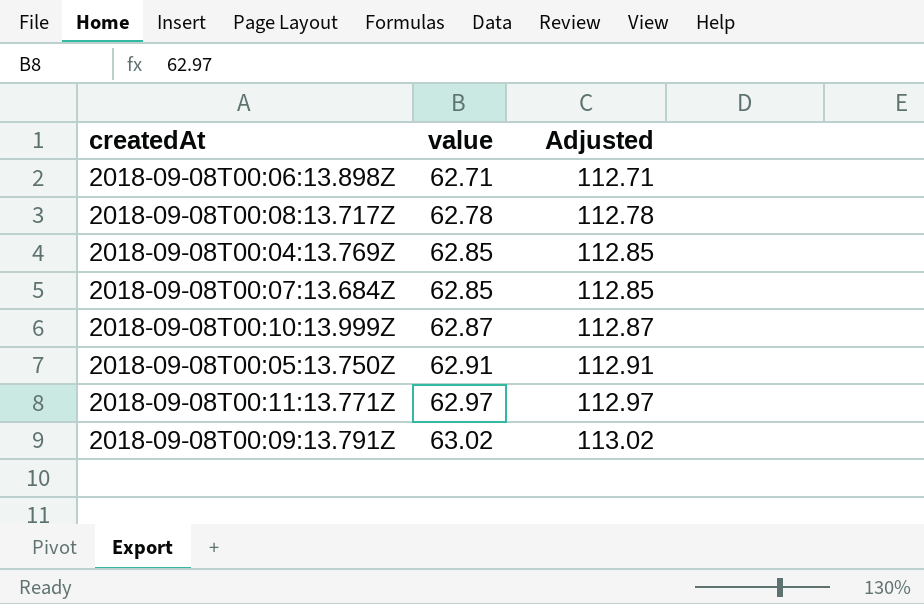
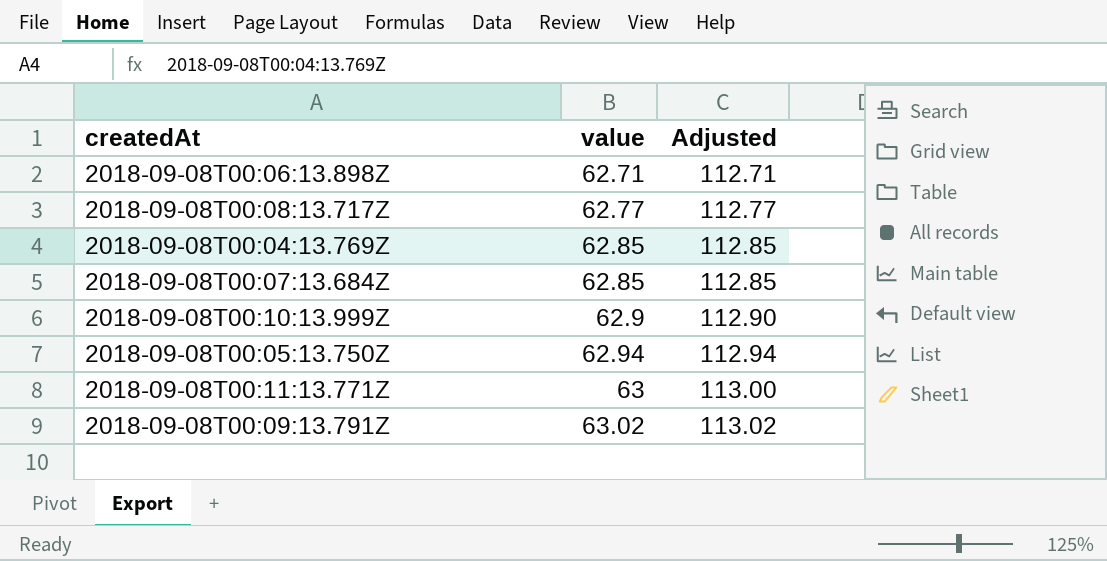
2018-09-08T00:08:13.717Z | value: 62.78 -> 62.77
2018-09-08T00:08:13.717Z | Adjusted: 112.78 -> 112.77
2018-09-08T00:10:13.999Z | value: 62.87 -> 62.9
2018-09-08T00:10:13.999Z | Adjusted: 112.87 -> 112.90
2018-09-08T00:05:13.750Z | value: 62.91 -> 62.94
2018-09-08T00:05:13.750Z | Adjusted: 112.91 -> 112.94
2018-09-08T00:11:13.771Z | value: 62.97 -> 63
2018-09-08T00:11:13.771Z | Adjusted: 112.97 -> 113.00

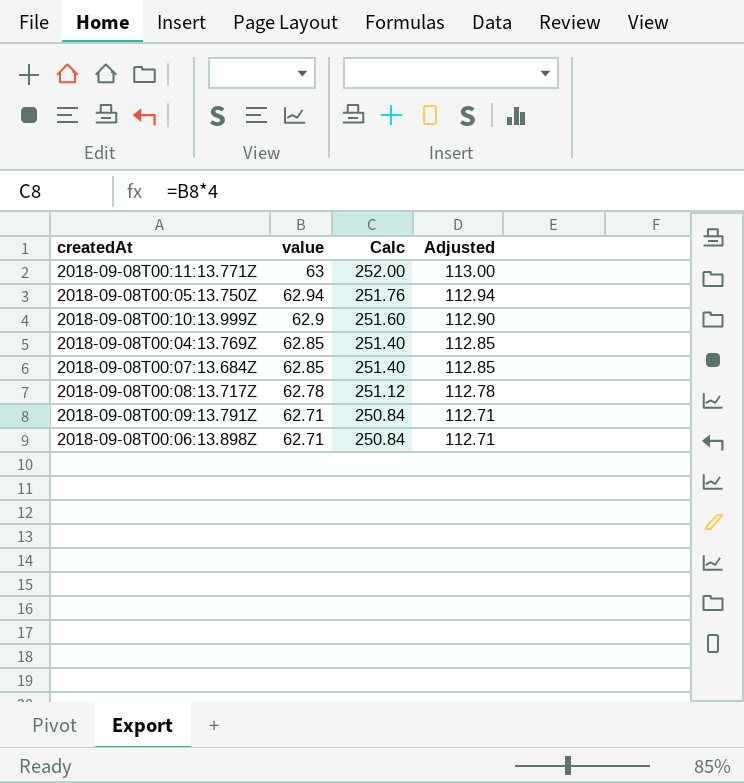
row order: value ascending -> value descending
column Calc | formula: none -> [value] * 4
2018-09-08T00:08:13.717Z | value: 62.77 -> 62.78
2018-09-08T00:08:13.717Z | Adjusted: 112.77 -> 112.78
2018-09-08T00:09:13.791Z | value: 63.02 -> 62.71
2018-09-08T00:09:13.791Z | Adjusted: 113.02 -> 112.71

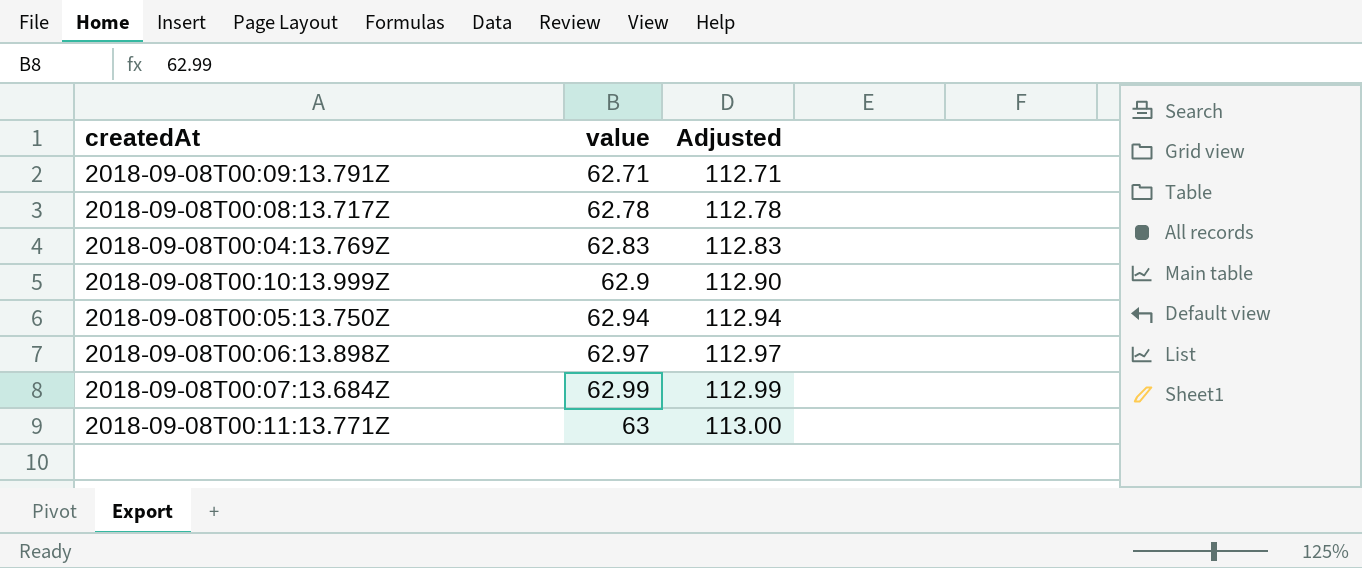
row order: value descending -> value ascending
column Calc | formula: [value] * 4 -> none
2018-09-08T00:04:13.769Z | value: 62.85 -> 62.83
2018-09-08T00:04:13.769Z | Adjusted: 112.85 -> 112.83
2018-09-08T00:06:13.898Z | value: 62.71 -> 62.97
2018-09-08T00:06:13.898Z | Adjusted: 112.71 -> 112.97
2018-09-08T00:07:13.684Z | value: 62.85 -> 62.99
2018-09-08T00:07:13.684Z | Adjusted: 112.85 -> 112.99

